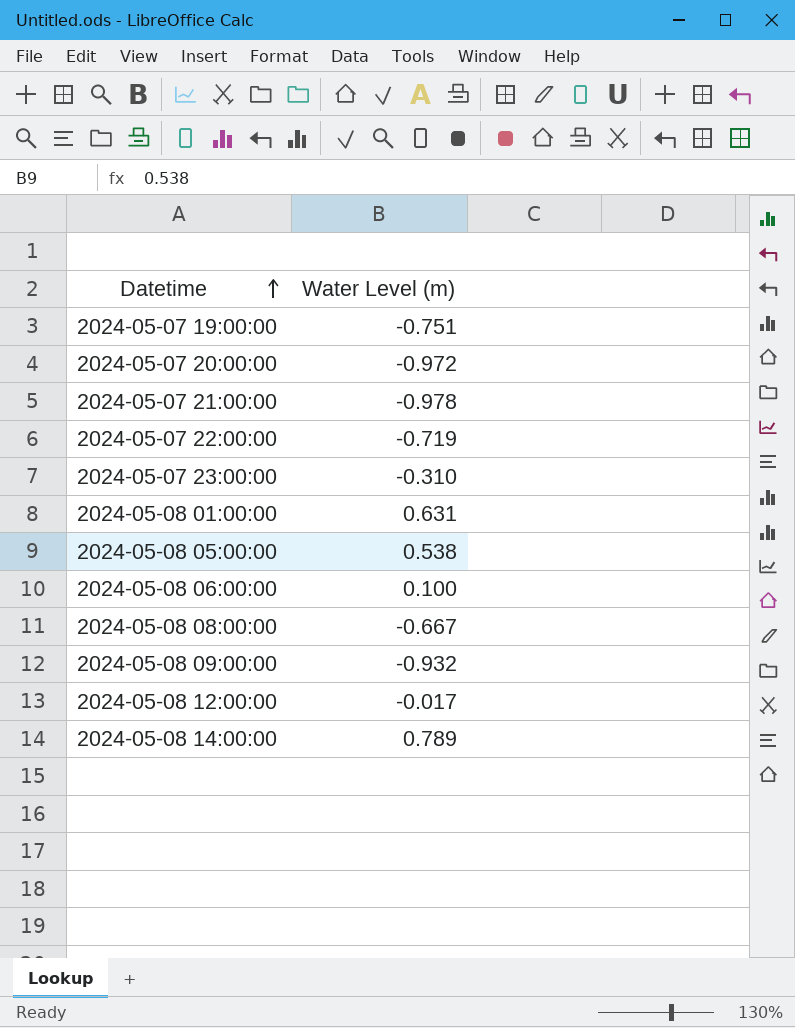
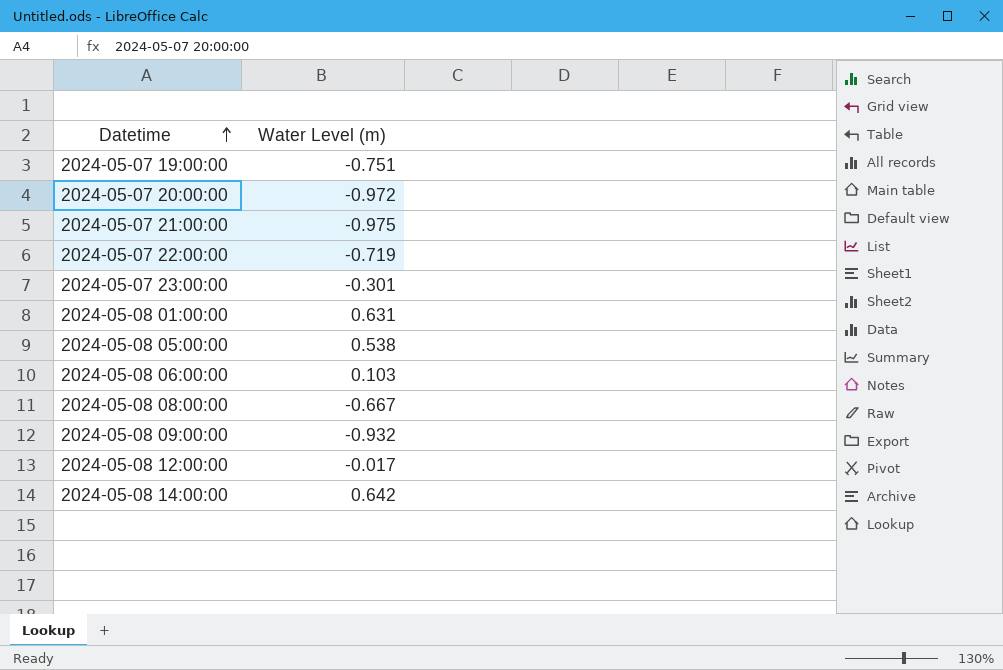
2024-05-07 21:00:00 | Water Level (m): -0.978 -> -0.975
2024-05-07 23:00:00 | Water Level (m): -0.310 -> -0.301
2024-05-08 06:00:00 | Water Level (m): 0.100 -> 0.103
2024-05-08 14:00:00 | Water Level (m): 0.789 -> 0.642

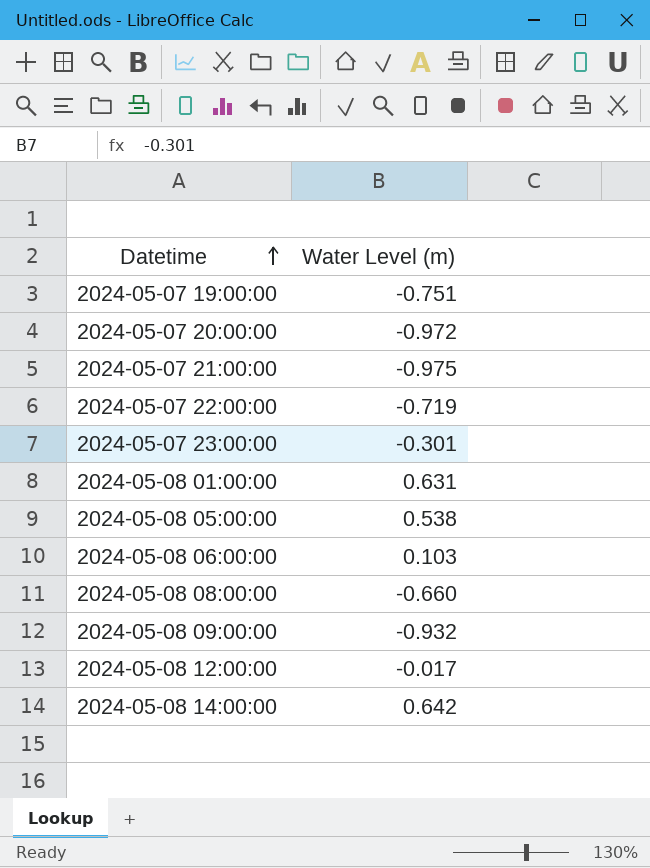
2024-05-08 08:00:00 | Water Level (m): -0.667 -> -0.660

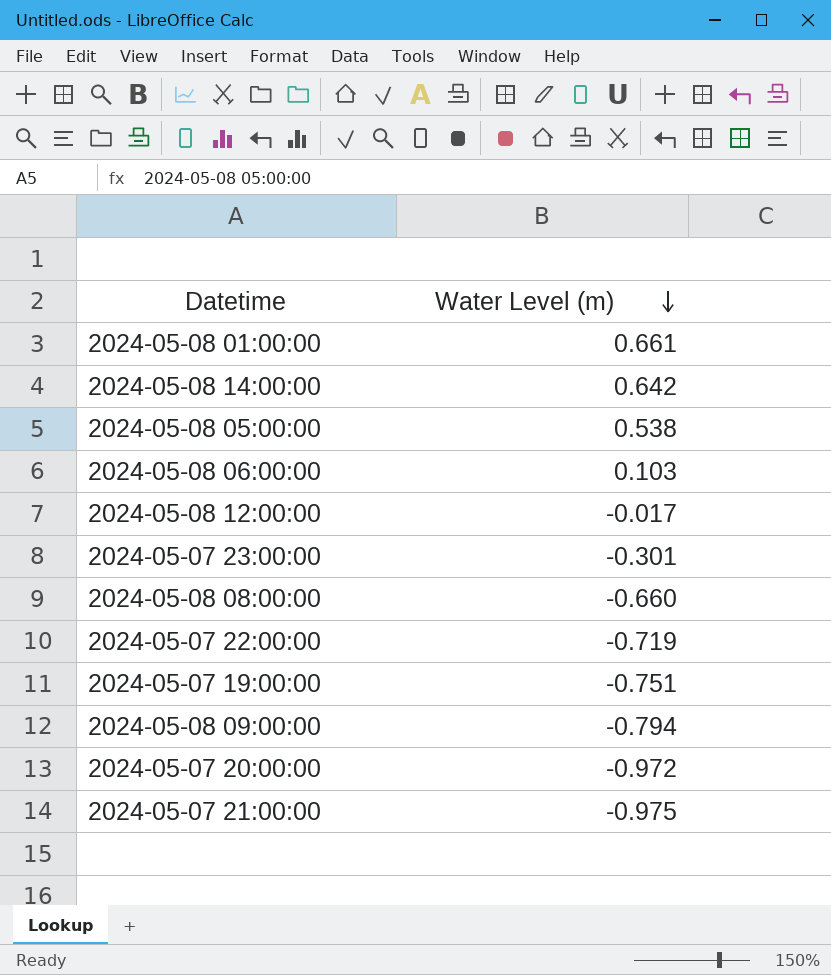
row order: Datetime ascending -> Water Level (m) descending
2024-05-08 01:00:00 | Water Level (m): 0.631 -> 0.661
2024-05-08 09:00:00 | Water Level (m): -0.932 -> -0.794

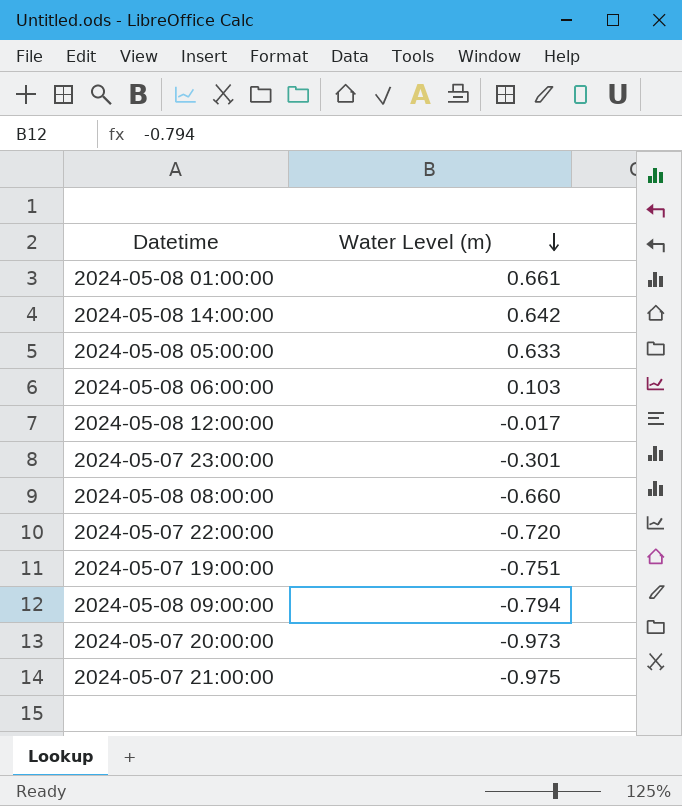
2024-05-08 05:00:00 | Water Level (m): 0.538 -> 0.633
2024-05-07 22:00:00 | Water Level (m): -0.719 -> -0.720
2024-05-07 20:00:00 | Water Level (m): -0.972 -> -0.973

